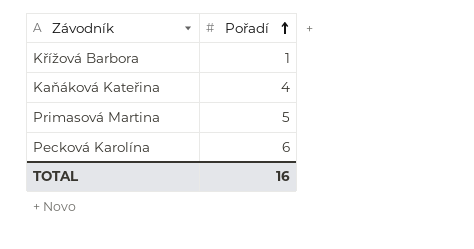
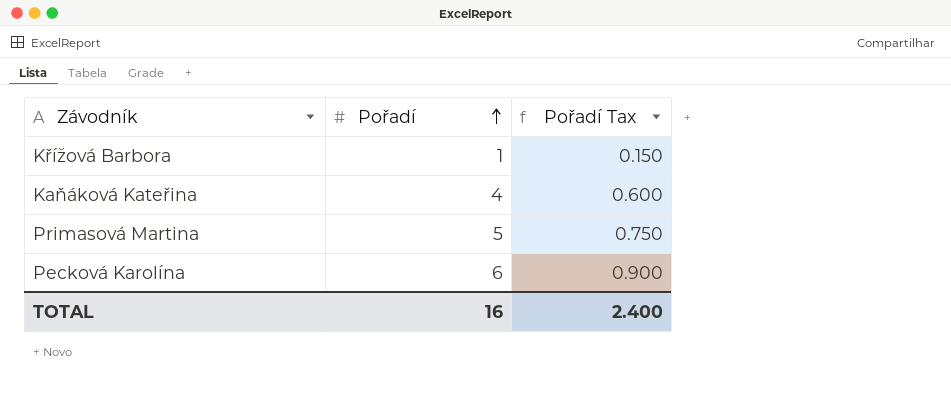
column Pořadí Tax | formula: none -> [Pořadí] * 0.15

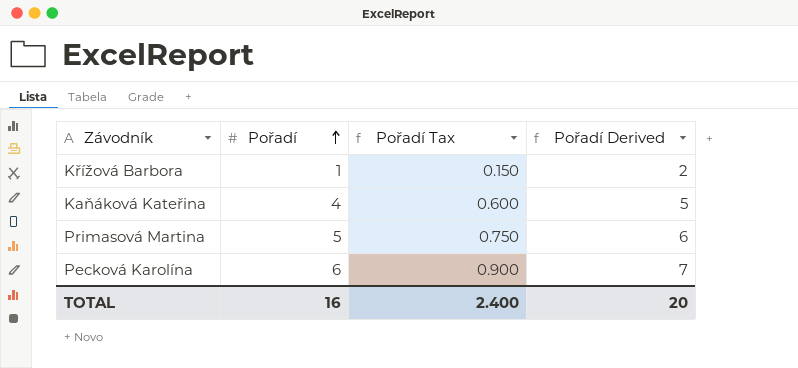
column Pořadí Derived | formula: none -> [Pořadí] + 1

